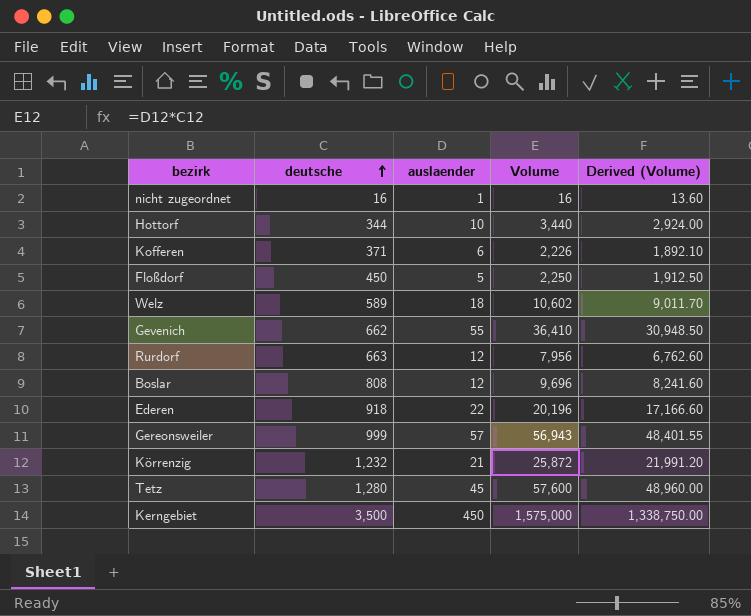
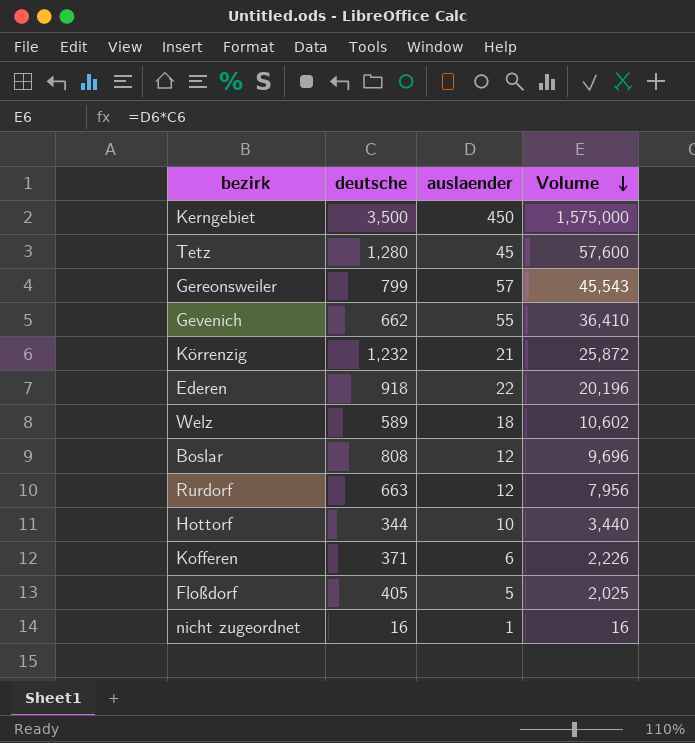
row order: deutsche ascending -> Volume descending
column Derived (Volume) | formula: [Volume] * 0.85 -> none
Gereonsweiler | deutsche: 999 -> 799
Gereonsweiler | Volume: 56,943 -> 45,543
Floßdorf | deutsche: 450 -> 405
Floßdorf | Volume: 2,250 -> 2,025

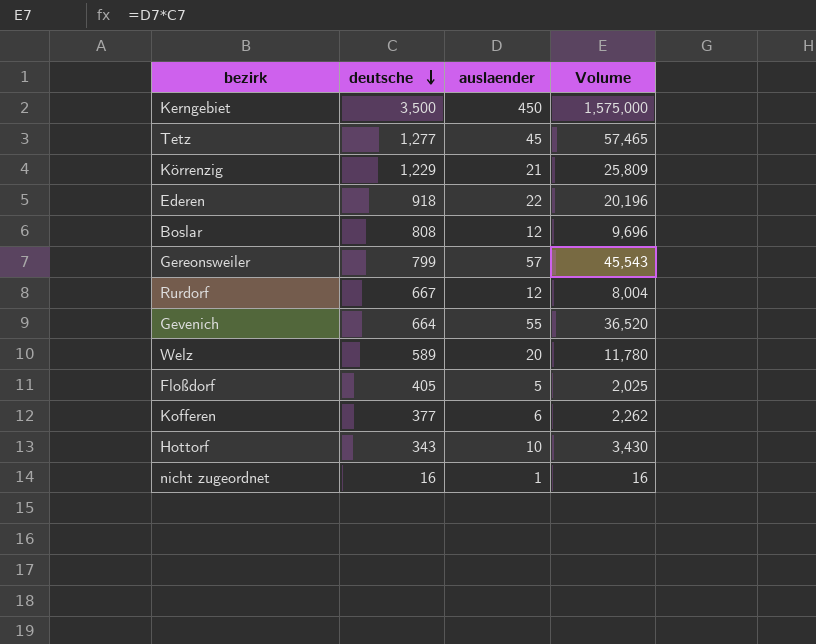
row order: Volume descending -> deutsche descending
Tetz | deutsche: 1,280 -> 1,277
Tetz | Volume: 57,600 -> 57,465
Körrenzig | deutsche: 1,232 -> 1,229
Körrenzig | Volume: 25,872 -> 25,809
Rurdorf | deutsche: 663 -> 667
Rurdorf | Volume: 7,956 -> 8,004
Gevenich | deutsche: 662 -> 664
Gevenich | Volume: 36,410 -> 36,520
Welz | auslaender: 18 -> 20
Welz | Volume: 10,602 -> 11,780
Kofferen | deutsche: 371 -> 377
Kofferen | Volume: 2,226 -> 2,262
Hottorf | deutsche: 344 -> 343
Hottorf | Volume: 3,440 -> 3,430

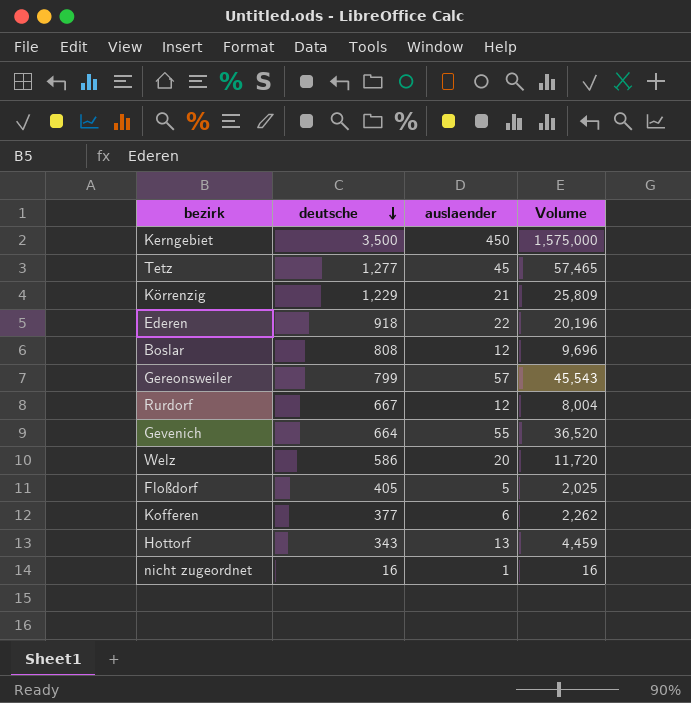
Welz | deutsche: 589 -> 586
Welz | Volume: 11,780 -> 11,720
Hottorf | auslaender: 10 -> 13
Hottorf | Volume: 3,430 -> 4,459

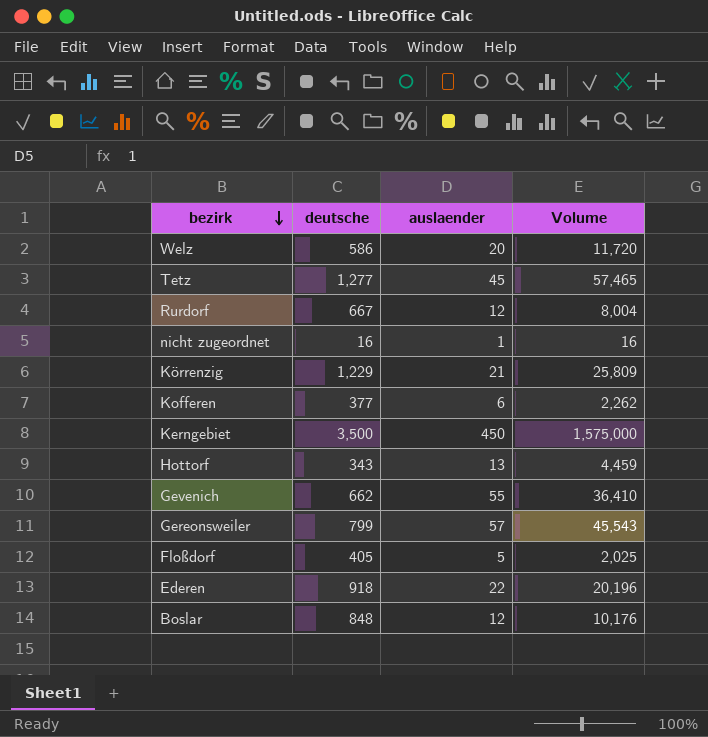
row order: deutsche descending -> bezirk descending
Gevenich | deutsche: 664 -> 662
Gevenich | Volume: 36,520 -> 36,410
Boslar | deutsche: 808 -> 848
Boslar | Volume: 9,696 -> 10,176

